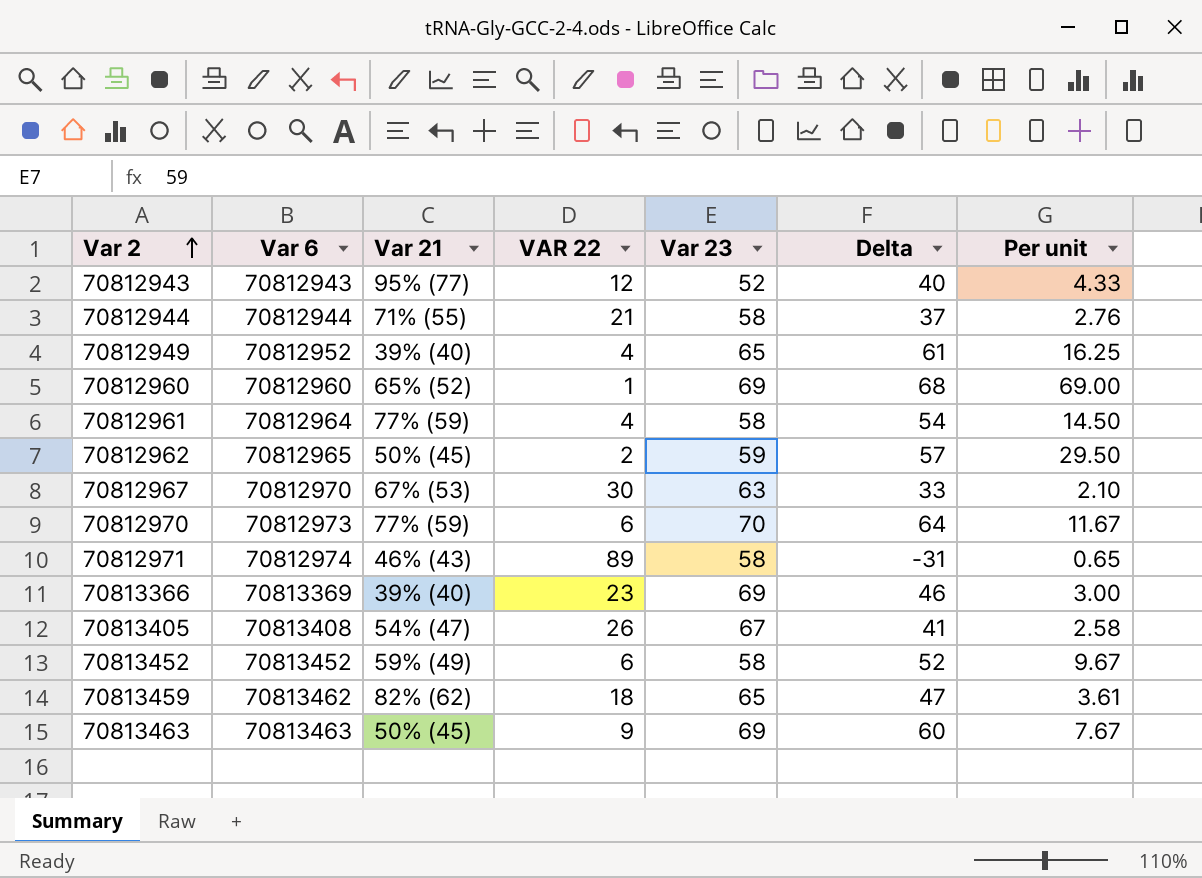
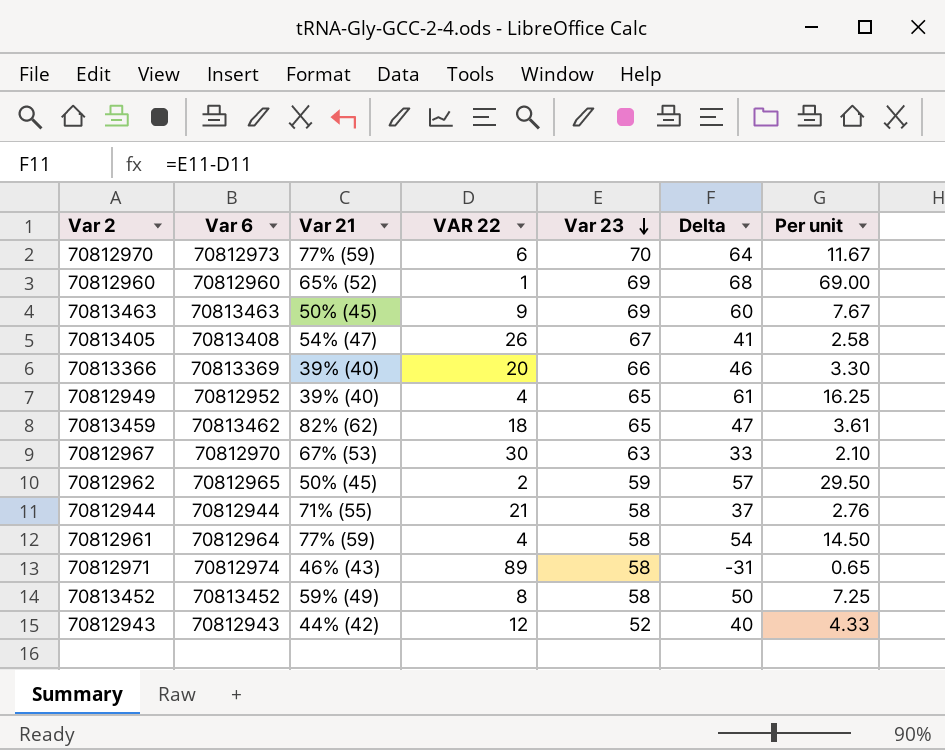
row order: Var 2 ascending -> Var 23 descending
70813366 | VAR 22: 23 -> 20
70813366 | Var 23: 69 -> 66
70813366 | Per unit: 3.00 -> 3.30
70813452 | VAR 22: 6 -> 8
70813452 | Delta: 52 -> 50
70813452 | Per unit: 9.67 -> 7.25
70812943 | Var 21: 95% (77) -> 44% (42)

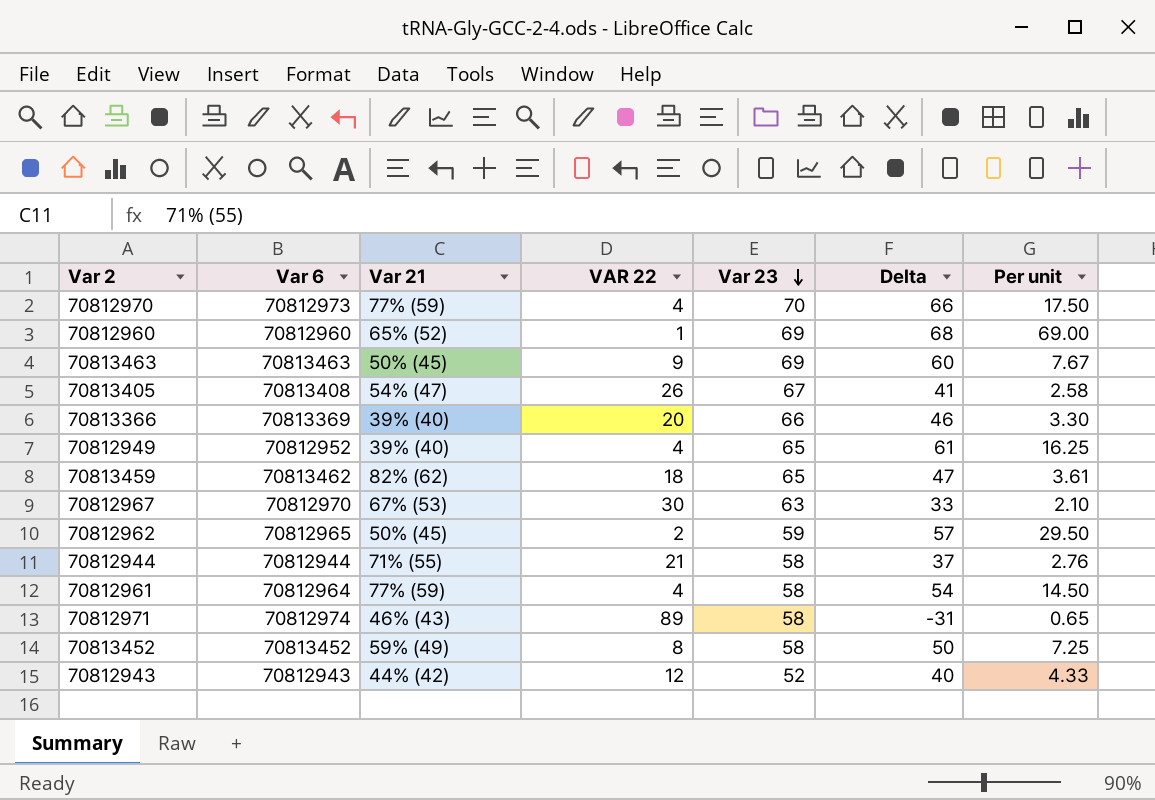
70812970 | VAR 22: 6 -> 4
70812970 | Delta: 64 -> 66
70812970 | Per unit: 11.67 -> 17.50

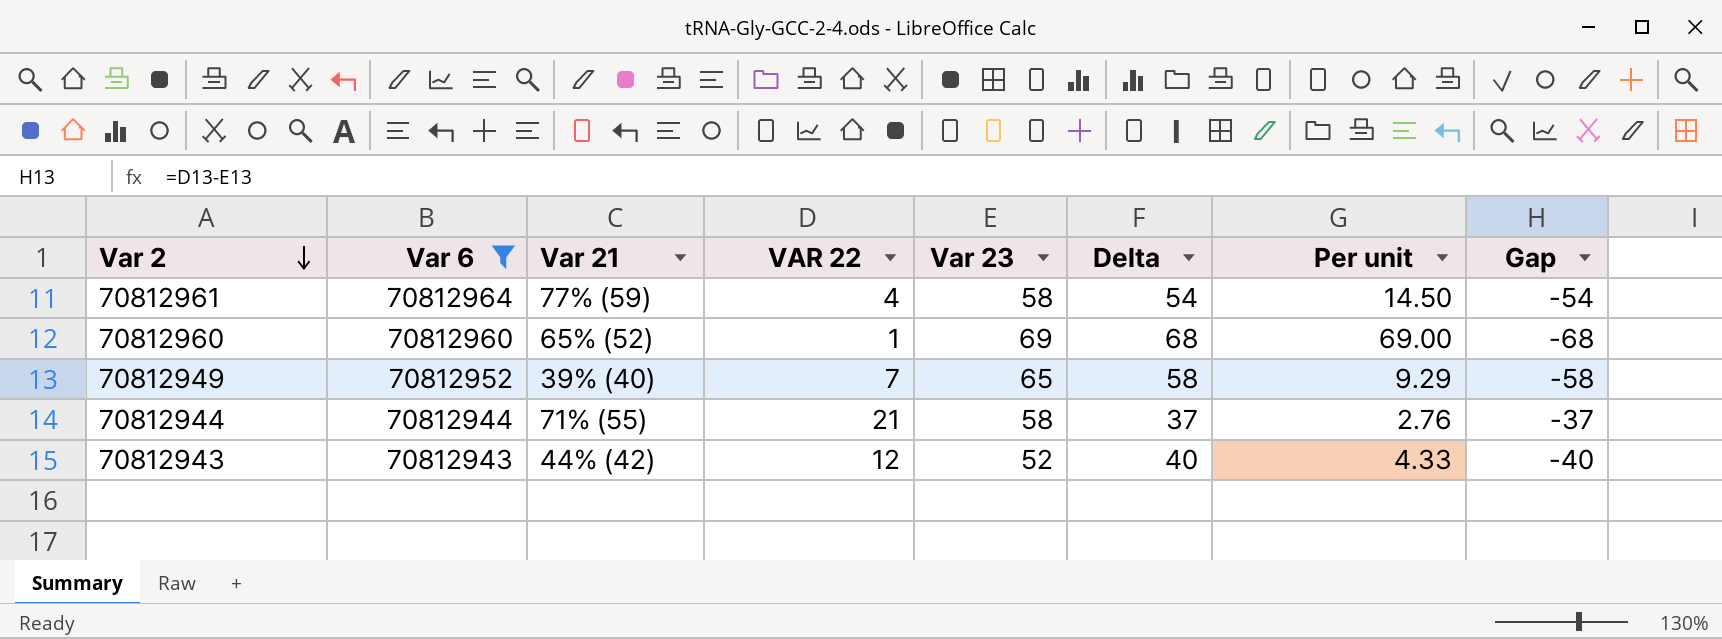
filter: none -> Var 6 <= 70812964
row order: Var 23 descending -> Var 2 descending
column Gap | formula: none -> [VAR 22] - [Var 23]
70812949 | VAR 22: 4 -> 7
70812949 | Delta: 61 -> 58
70812949 | Per unit: 16.25 -> 9.29

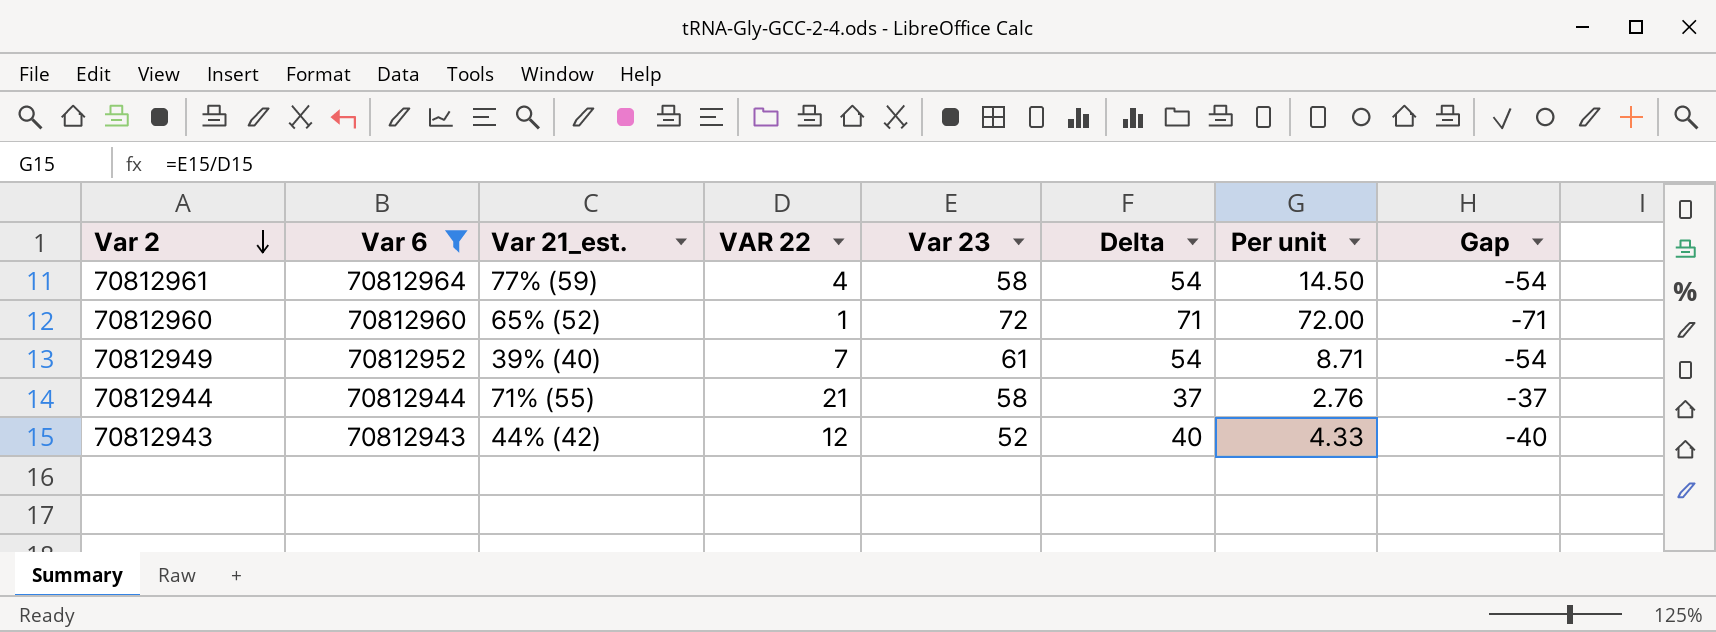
column name: Var 21 -> Var 21_est.
70812960 | Var 23: 69 -> 72
70812960 | Delta: 68 -> 71
70812960 | Per unit: 69.00 -> 72.00
70812960 | Gap: -68 -> -71
70812949 | Var 23: 65 -> 61
70812949 | Delta: 58 -> 54
70812949 | Per unit: 9.29 -> 8.71
70812949 | Gap: -58 -> -54

